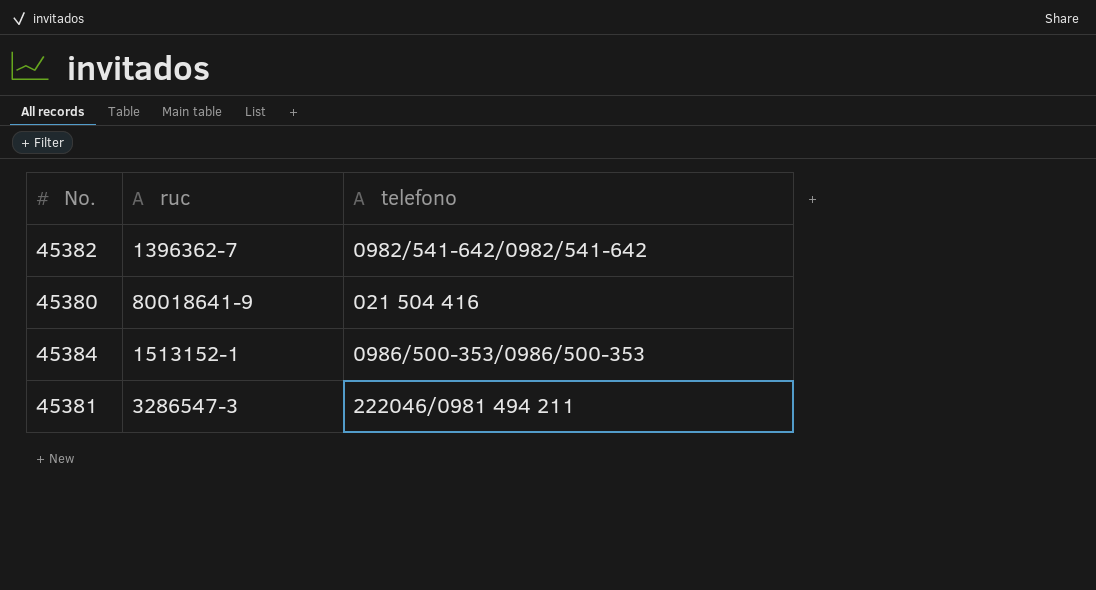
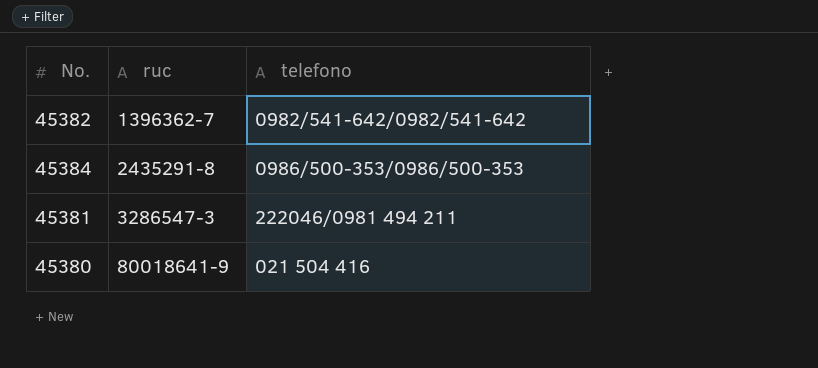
row order: none -> ruc ascending
45384 | ruc: 1513152-1 -> 2435291-8

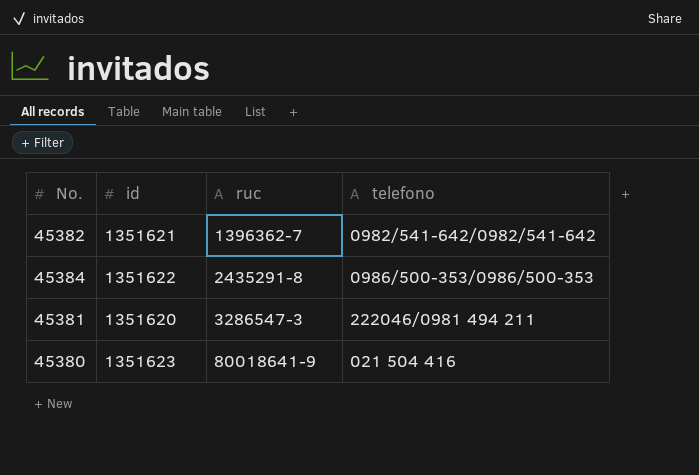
column id | position: none -> 2

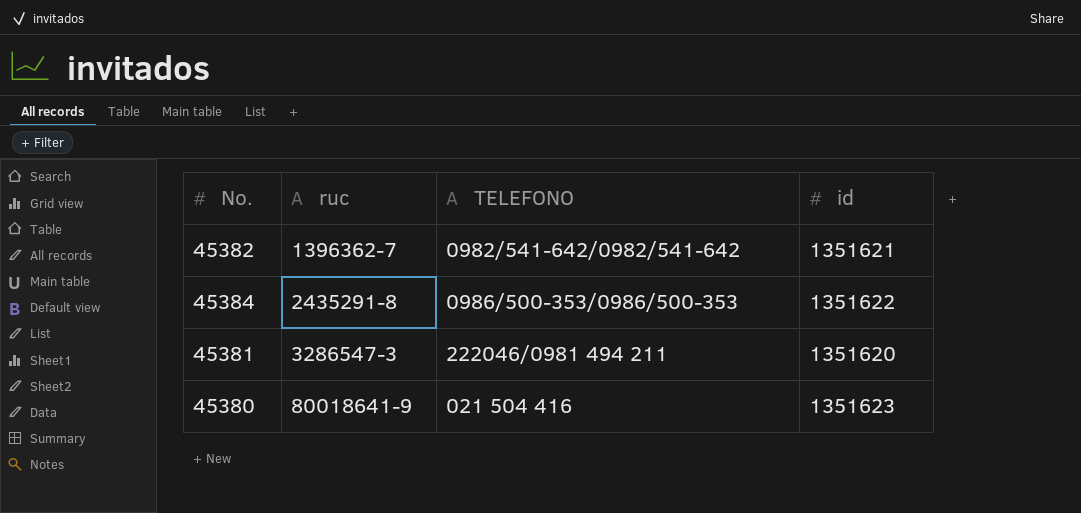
column name: telefono -> TELEFONO
column id | position: 2 -> 4

